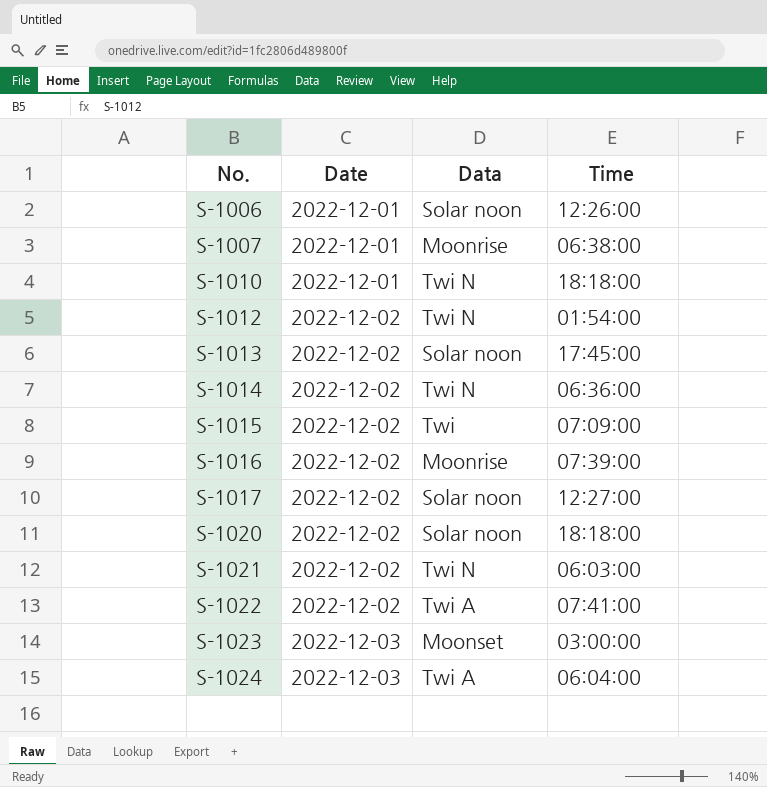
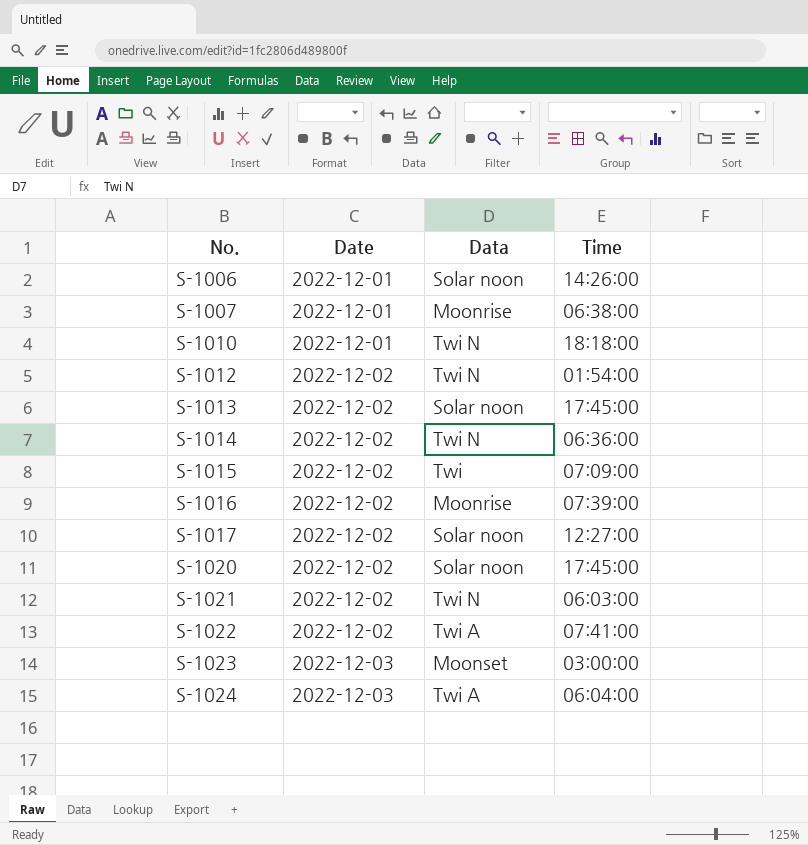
S-1006 | Time: 12:26:00 -> 14:26:00
S-1020 | Time: 18:18:00 -> 17:45:00

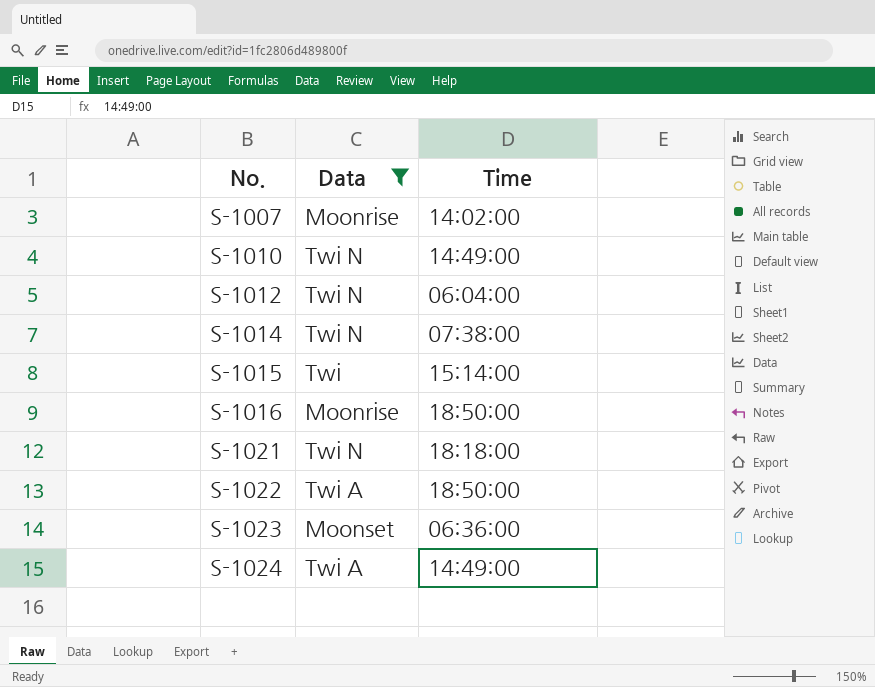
filter: none -> Data != Solar noon
column Date | position: 2 -> none
S-1007 | Time: 06:38:00 -> 14:02:00
S-1010 | Time: 18:18:00 -> 14:49:00
S-1012 | Time: 01:54:00 -> 06:04:00
S-1014 | Time: 06:36:00 -> 07:38:00
S-1015 | Time: 07:09:00 -> 15:14:00
S-1016 | Time: 07:39:00 -> 18:50:00
S-1021 | Time: 06:03:00 -> 18:18:00
S-1022 | Time: 07:41:00 -> 18:50:00
S-1023 | Time: 03:00:00 -> 06:36:00
S-1024 | Time: 06:04:00 -> 14:49:00

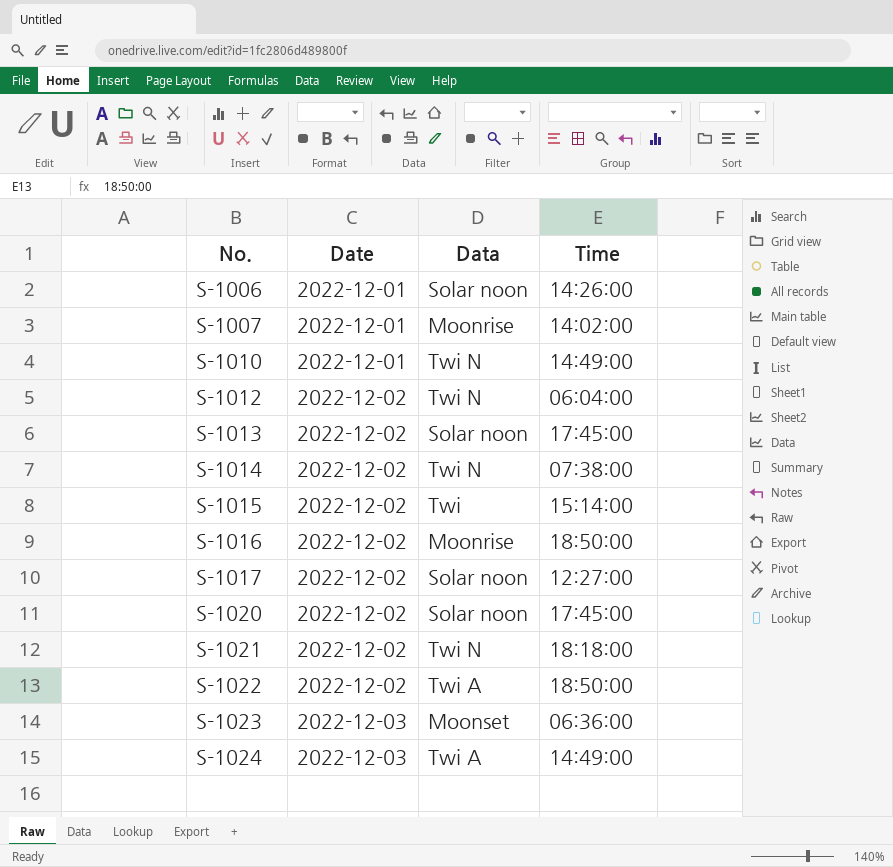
filter: Data != Solar noon -> none
column Date | position: none -> 2

